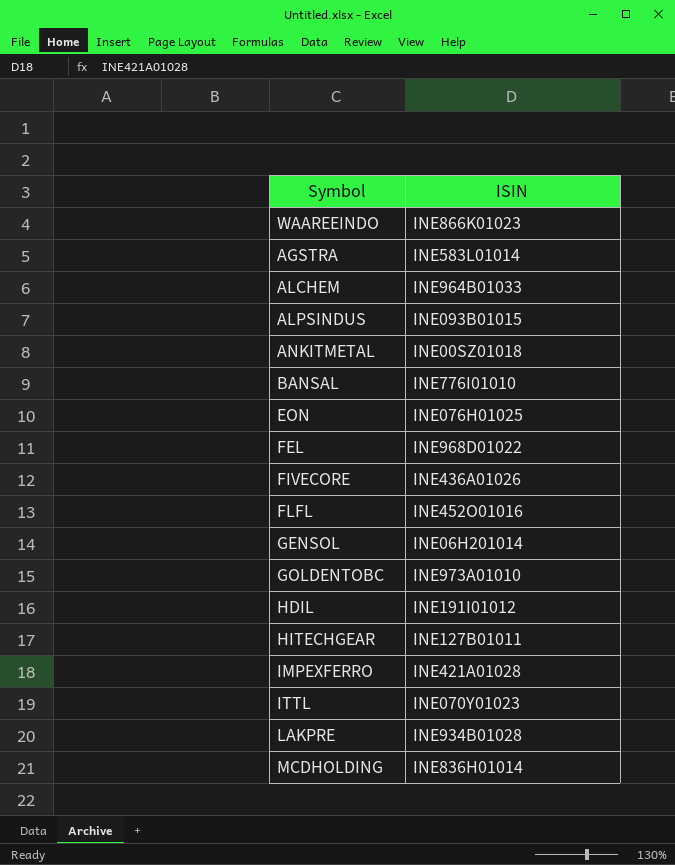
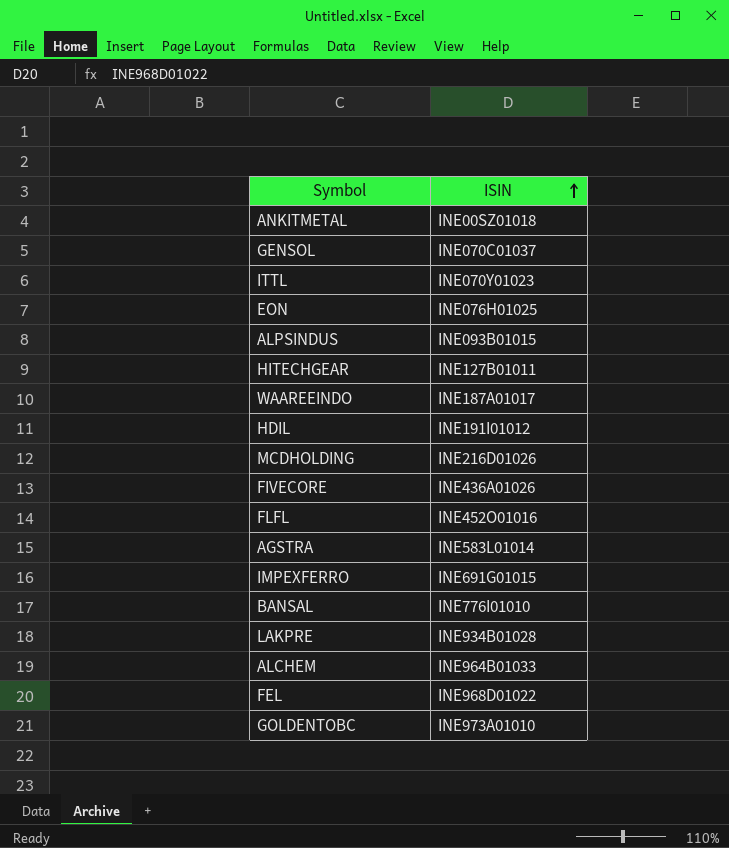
row order: none -> ISIN ascending
GENSOL | ISIN: INE06H201014 -> INE070C01037
WAAREEINDO | ISIN: INE866K01023 -> INE187A01017
MCDHOLDING | ISIN: INE836H01014 -> INE216D01026
IMPEXFERRO | ISIN: INE421A01028 -> INE691G01015

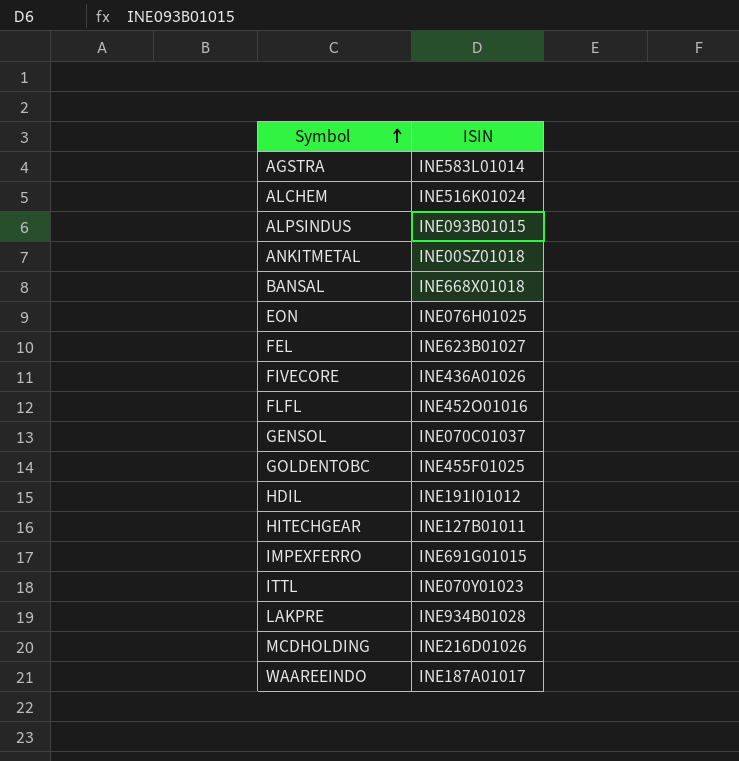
row order: ISIN ascending -> Symbol ascending
ALCHEM | ISIN: INE964B01033 -> INE516K01024
BANSAL | ISIN: INE776I01010 -> INE668X01018
FEL | ISIN: INE968D01022 -> INE623B01027
GOLDENTOBC | ISIN: INE973A01010 -> INE455F01025

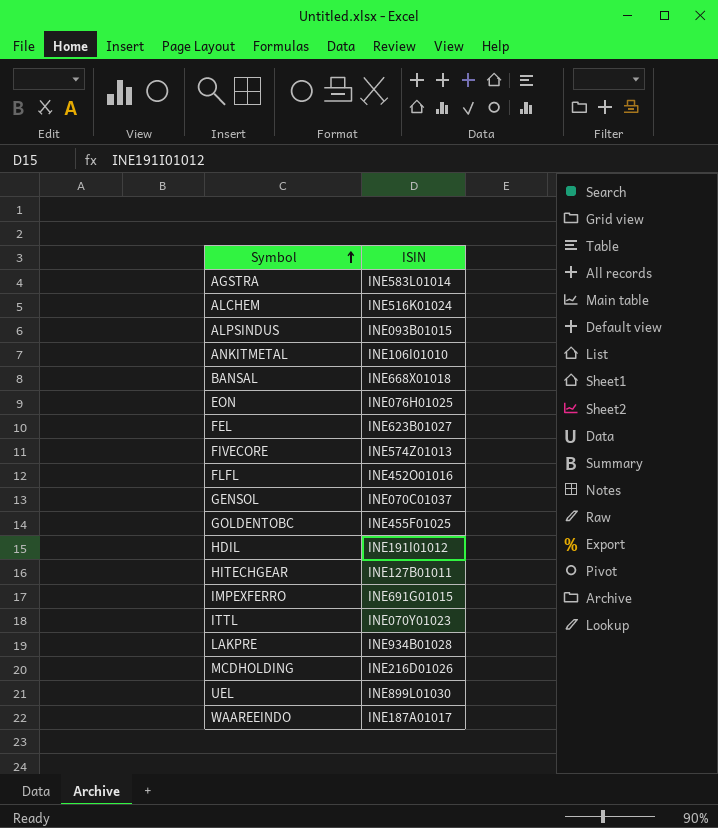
ANKITMETAL | ISIN: INE00SZ01018 -> INE106I01010
FIVECORE | ISIN: INE436A01026 -> INE574Z01013
row UEL: none -> INE899L01030

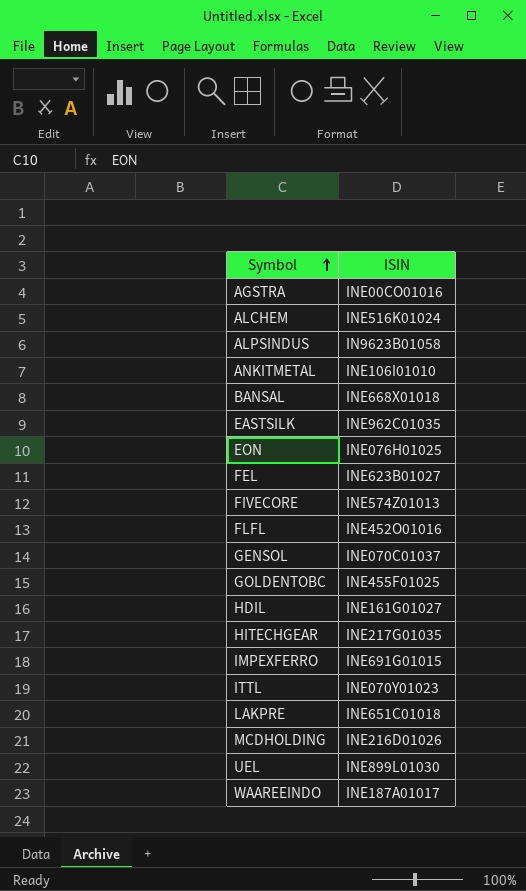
AGSTRA | ISIN: INE583L01014 -> INE00CO01016
ALPSINDUS | ISIN: INE093B01015 -> IN9623B01058
row EASTSILK: none -> INE962C01035
HDIL | ISIN: INE191I01012 -> INE161G01027
HITECHGEAR | ISIN: INE127B01011 -> INE217G01035
LAKPRE | ISIN: INE934B01028 -> INE651C01018

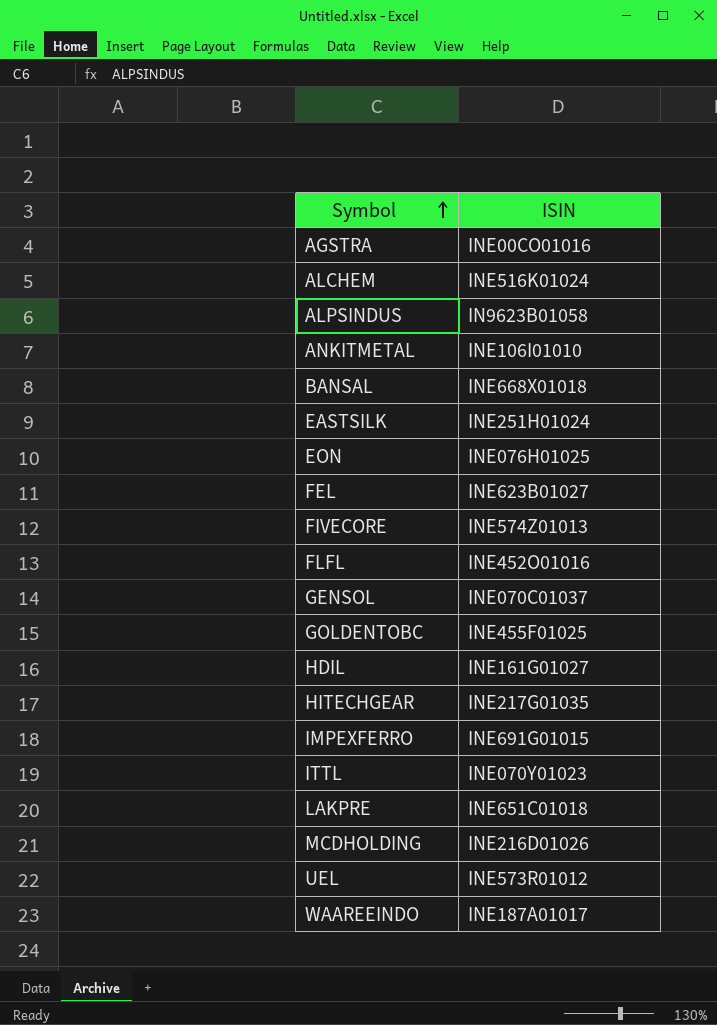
EASTSILK | ISIN: INE962C01035 -> INE251H01024
UEL | ISIN: INE899L01030 -> INE573R01012

